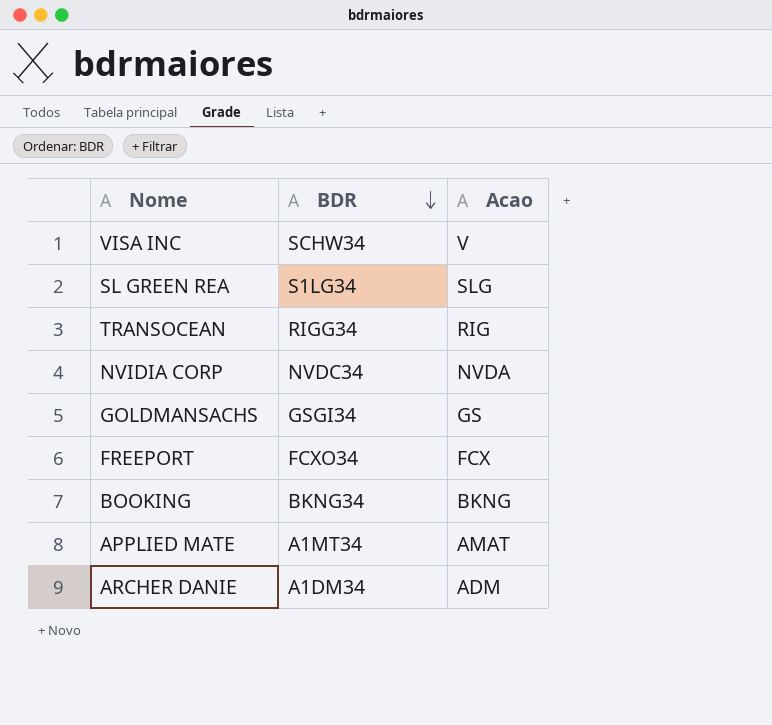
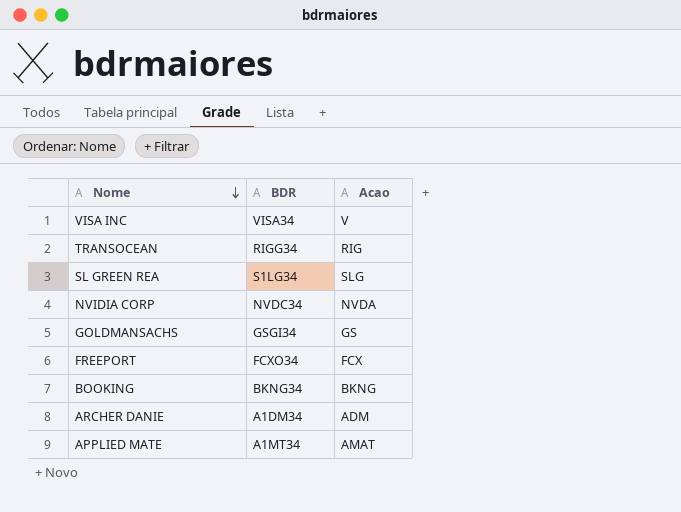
row order: BDR descending -> Nome descending
VISA INC | BDR: SCHW34 -> VISA34

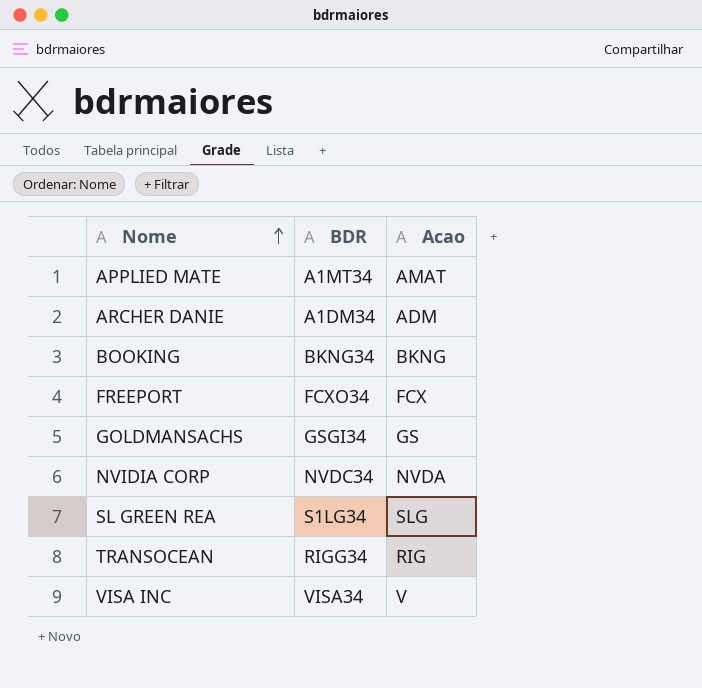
row order: Nome descending -> Nome ascending

